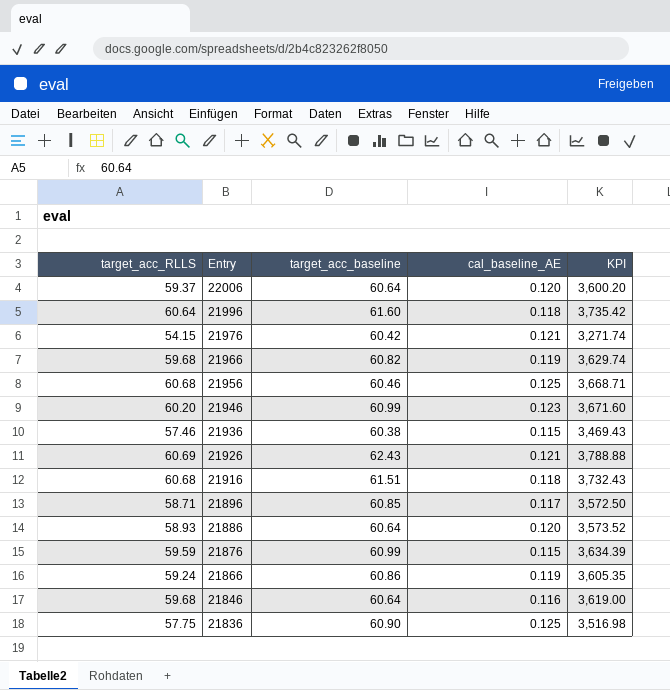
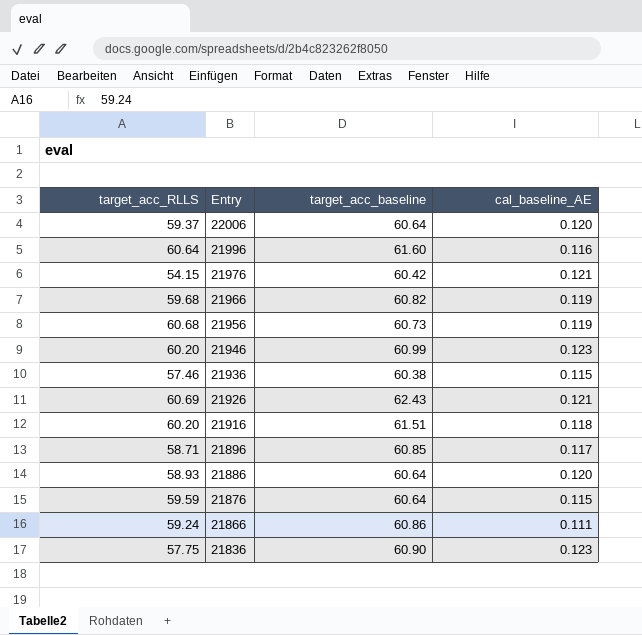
column KPI | formula: [target_acc_RLLS] * [target_acc_baseline] -> none
row 21846: 59.68 | 60.64 | 0.116 | 3,619.00 -> none
21996 | cal_baseline_AE: 0.118 -> 0.116
21956 | target_acc_baseline: 60.46 -> 60.73
21956 | cal_baseline_AE: 0.125 -> 0.119
21916 | target_acc_RLLS: 60.68 -> 60.20
21876 | target_acc_baseline: 60.99 -> 60.64
21866 | cal_baseline_AE: 0.119 -> 0.111
21836 | cal_baseline_AE: 0.125 -> 0.123

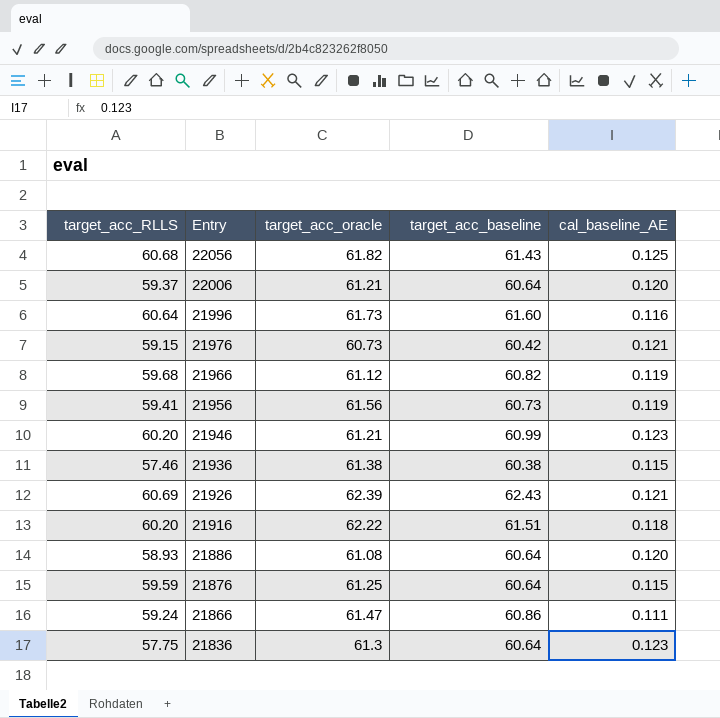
column target_acc_oracle | position: none -> 3
row 21896: 58.71 | 60.85 | 0.117 -> none
row 22056: none -> 60.68 | 61.82 | 61.43 | 0.125
21976 | target_acc_RLLS: 54.15 -> 59.15
21956 | target_acc_RLLS: 60.68 -> 59.41
21836 | target_acc_baseline: 60.90 -> 60.64

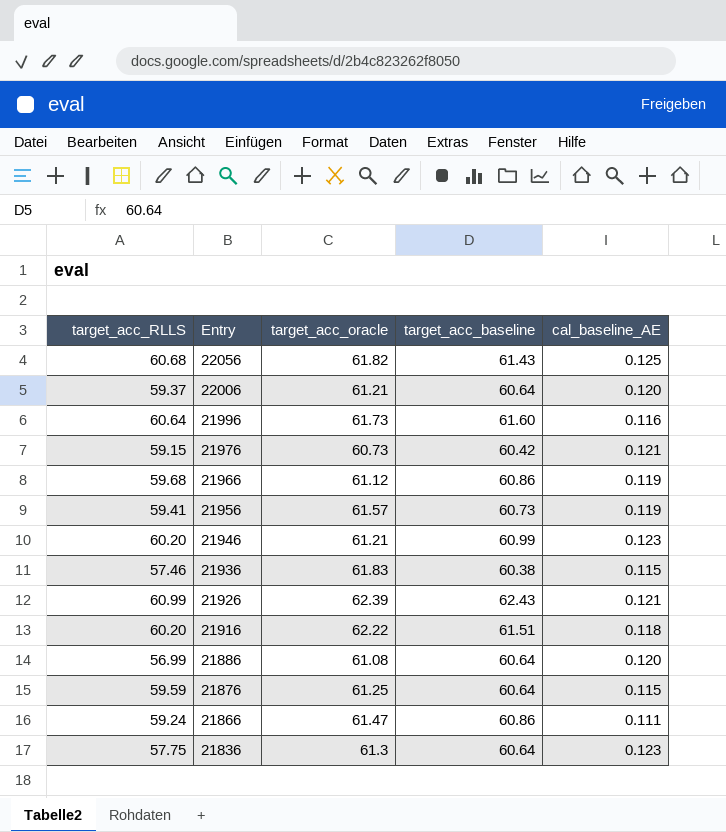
21966 | target_acc_baseline: 60.82 -> 60.86
21956 | target_acc_oracle: 61.56 -> 61.57
21936 | target_acc_oracle: 61.38 -> 61.83
21926 | target_acc_RLLS: 60.69 -> 60.99
21886 | target_acc_RLLS: 58.93 -> 56.99

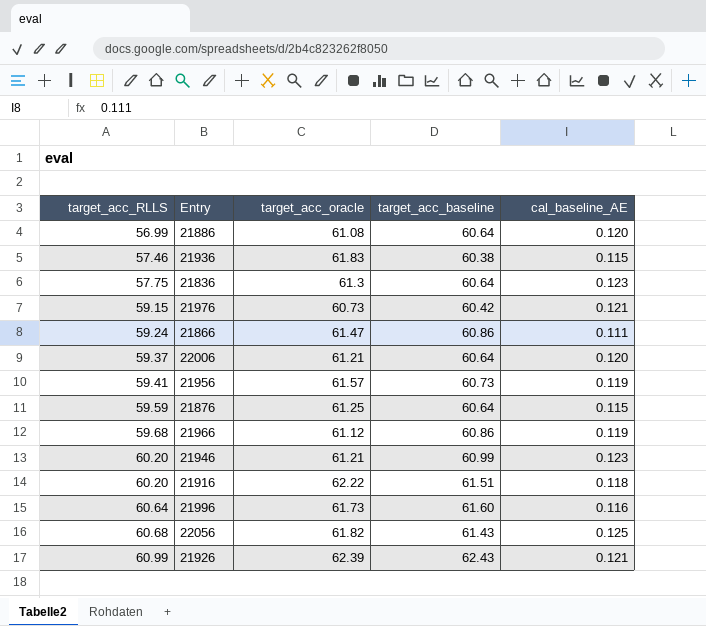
row order: Entry descending -> target_acc_RLLS ascending

